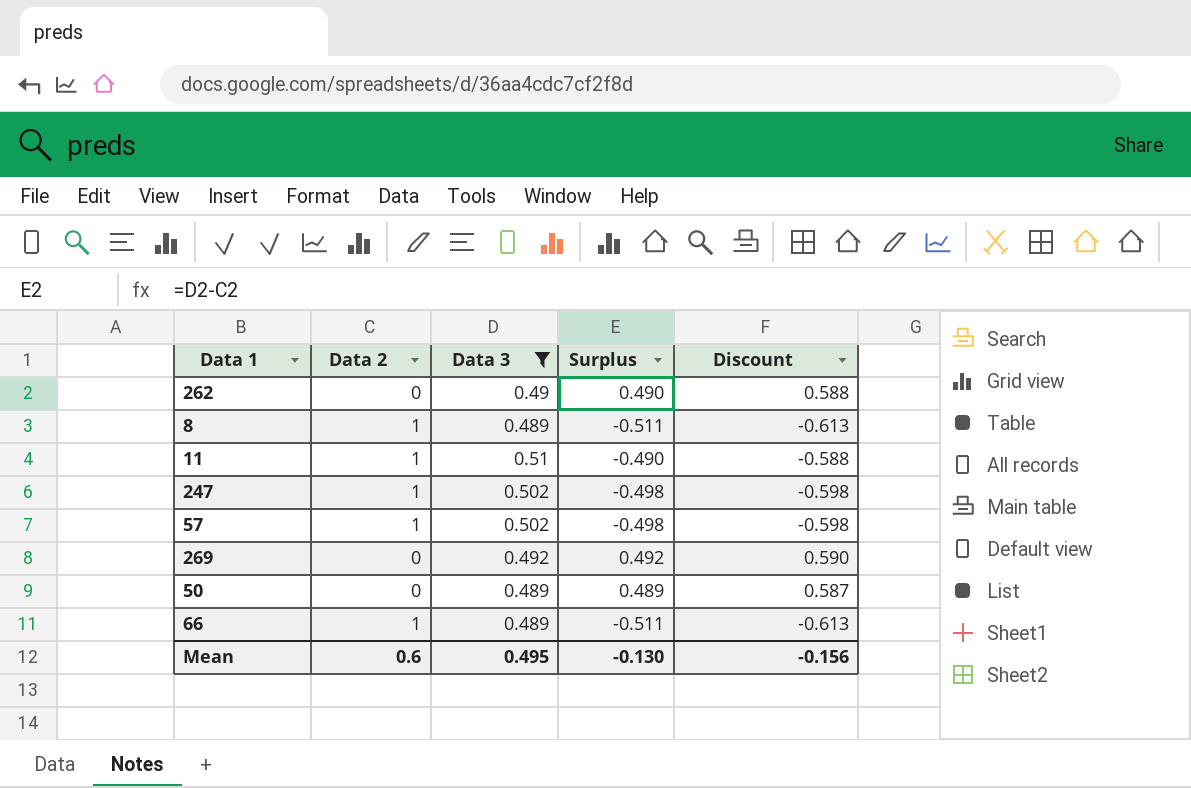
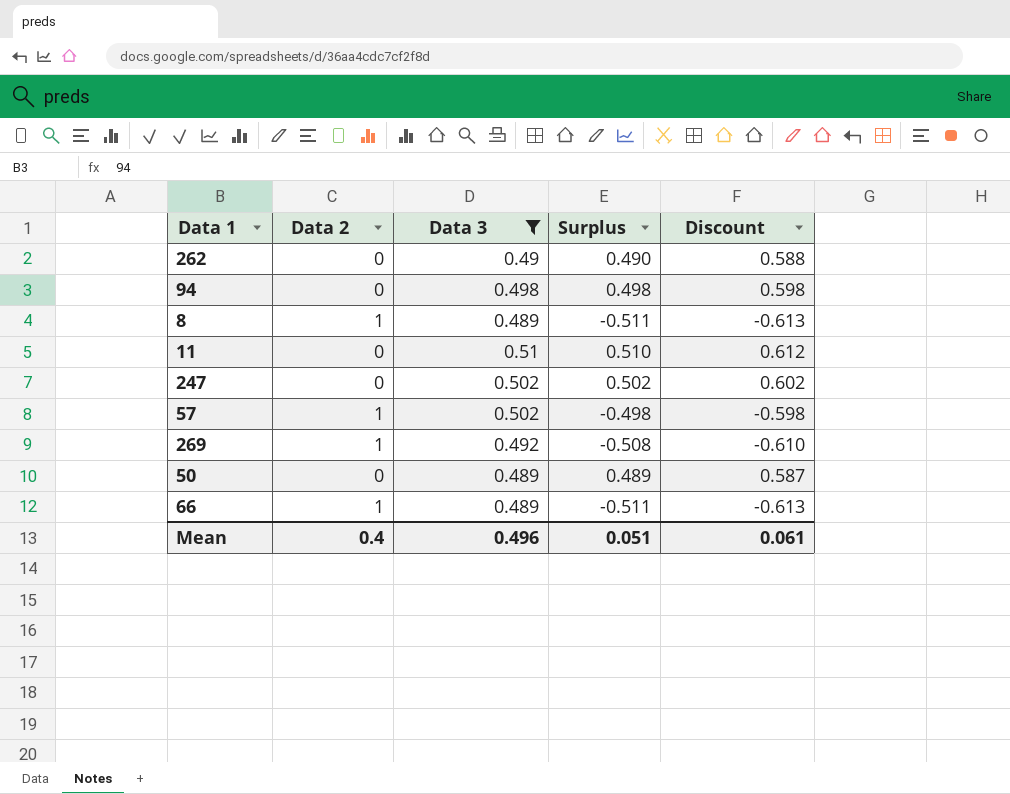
row 94: none -> 0 | 0.498 | 0.498 | 0.598
11 | Data 2: 1 -> 0
11 | Surplus: -0.490 -> 0.510
11 | Discount: -0.588 -> 0.612
247 | Data 2: 1 -> 0
247 | Surplus: -0.498 -> 0.502
247 | Discount: -0.598 -> 0.602
269 | Data 2: 0 -> 1
269 | Surplus: 0.492 -> -0.508
269 | Discount: 0.590 -> -0.610
Mean | Data 2: 0.6 -> 0.4
Mean | Data 3: 0.495 -> 0.496
Mean | Surplus: -0.130 -> 0.051
Mean | Discount: -0.156 -> 0.061

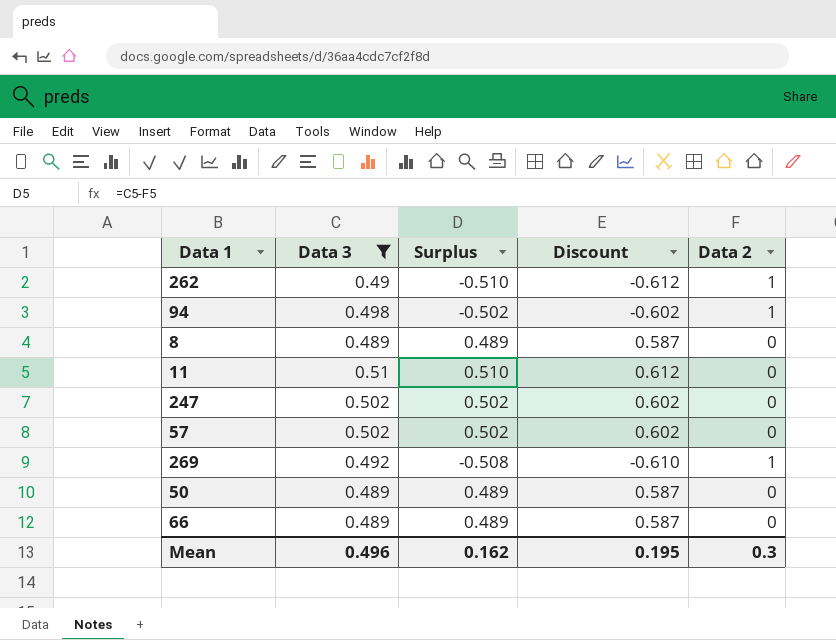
column Data 2 | position: 2 -> 5
262 | Surplus: 0.490 -> -0.510
262 | Discount: 0.588 -> -0.612
262 | Data 2: 0 -> 1
94 | Surplus: 0.498 -> -0.502
94 | Discount: 0.598 -> -0.602
94 | Data 2: 0 -> 1
8 | Surplus: -0.511 -> 0.489
8 | Discount: -0.613 -> 0.587
8 | Data 2: 1 -> 0
57 | Surplus: -0.498 -> 0.502
57 | Discount: -0.598 -> 0.602
57 | Data 2: 1 -> 0
66 | Surplus: -0.511 -> 0.489
66 | Discount: -0.613 -> 0.587
66 | Data 2: 1 -> 0
Mean | Surplus: 0.051 -> 0.162
Mean | Discount: 0.061 -> 0.195
Mean | Data 2: 0.4 -> 0.3

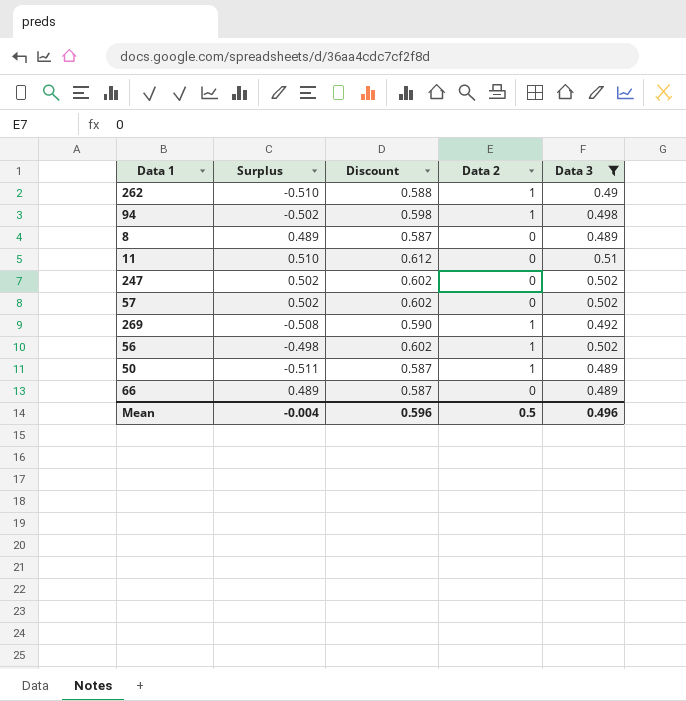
column Discount | formula: [Surplus] * 1.2 -> [Data 3] * 1.2
column Data 3 | position: 2 -> 5
row 56: none -> -0.498 | 0.602 | 1 | 0.502
50 | Surplus: 0.489 -> -0.511
50 | Data 2: 0 -> 1
Mean | Surplus: 0.162 -> -0.004
Mean | Discount: 0.195 -> 0.596
Mean | Data 2: 0.3 -> 0.5

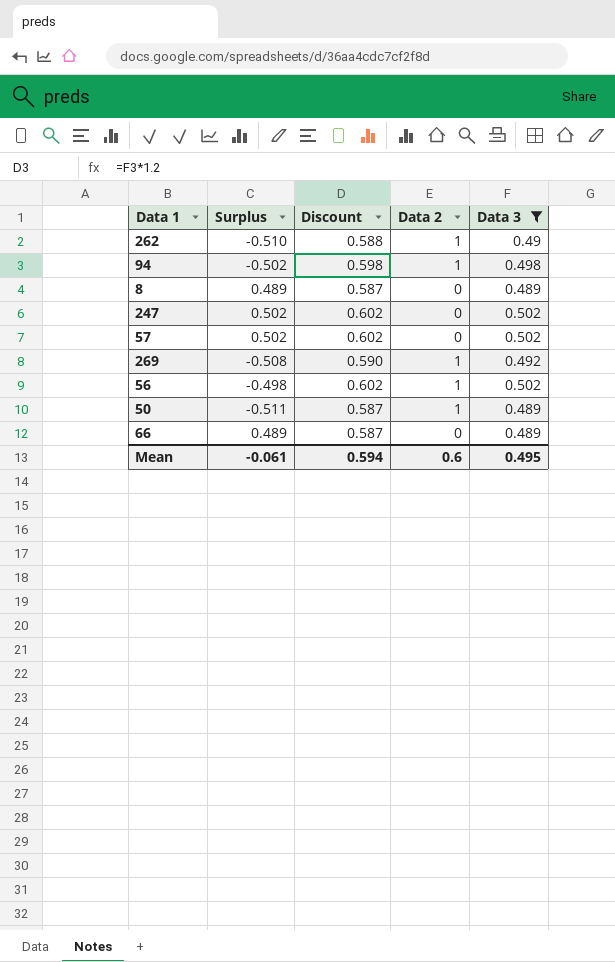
row 11: 0.510 | 0.612 | 0 | 0.51 -> none
Mean | Surplus: -0.004 -> -0.061
Mean | Discount: 0.596 -> 0.594
Mean | Data 2: 0.5 -> 0.6
Mean | Data 3: 0.496 -> 0.495

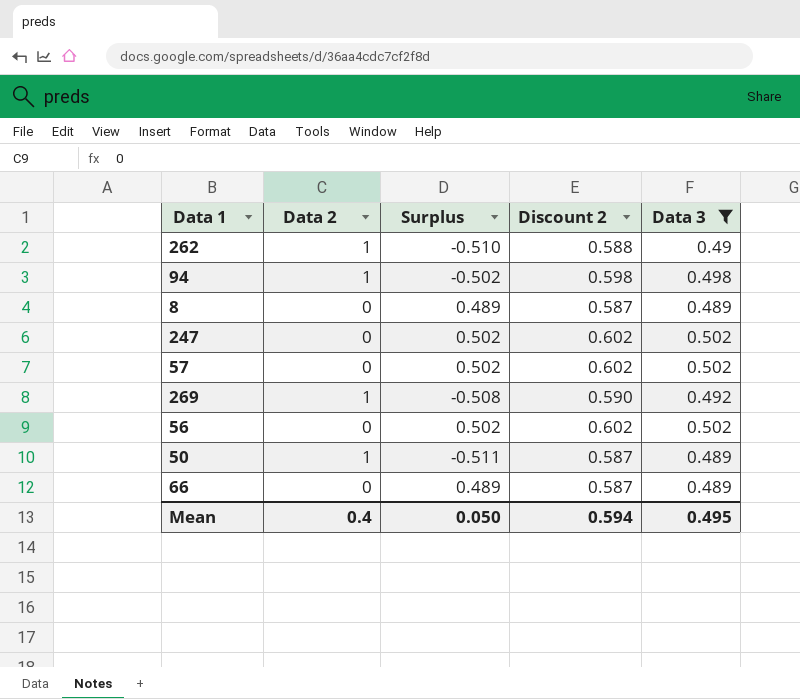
column Data 2 | position: 4 -> 2
column name: Discount -> Discount 2
56 | Data 2: 1 -> 0
56 | Surplus: -0.498 -> 0.502
Mean | Data 2: 0.6 -> 0.4
Mean | Surplus: -0.061 -> 0.050

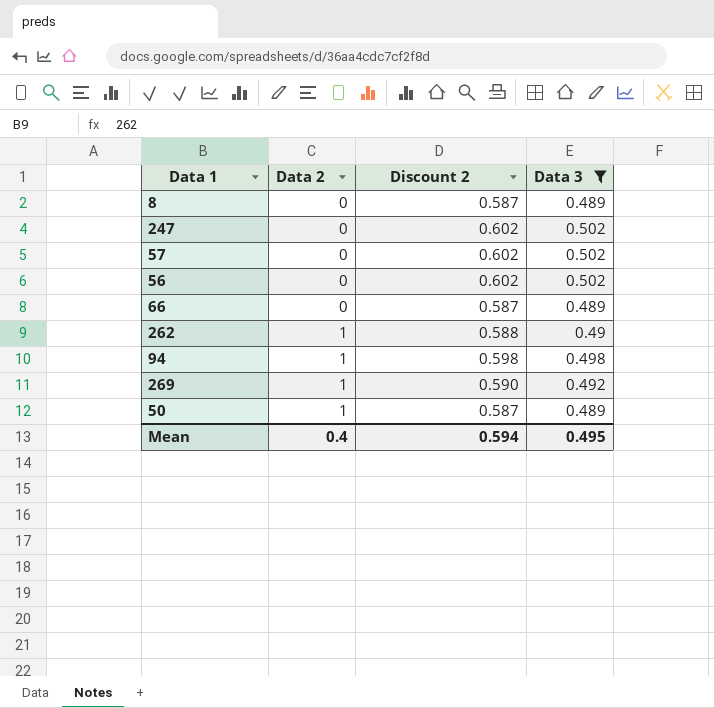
row order: none -> Data 2 ascending
column Surplus | formula: [Data 3] - [Data 2] -> none

